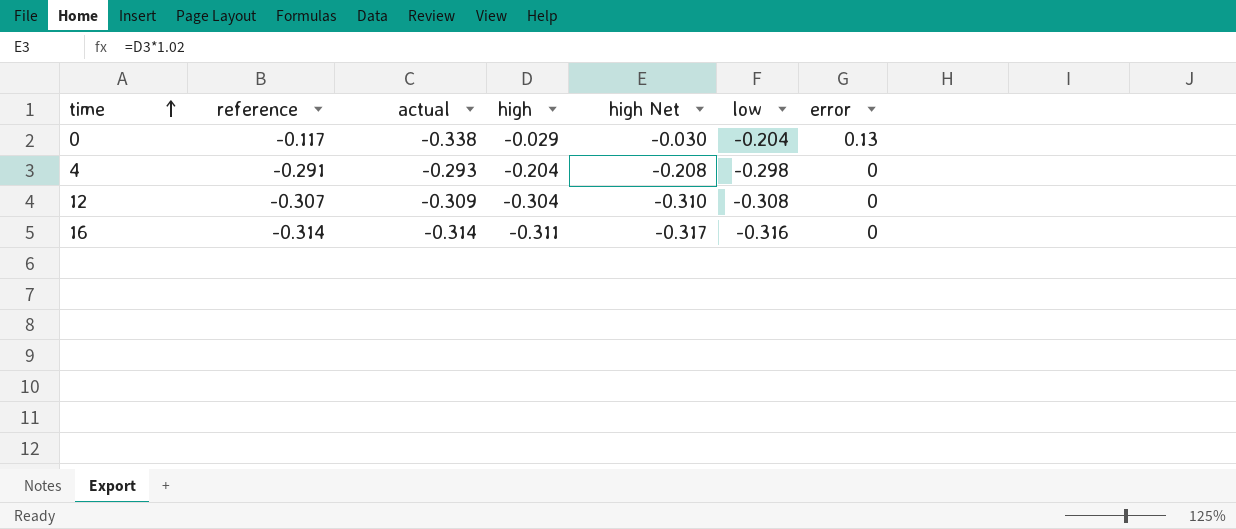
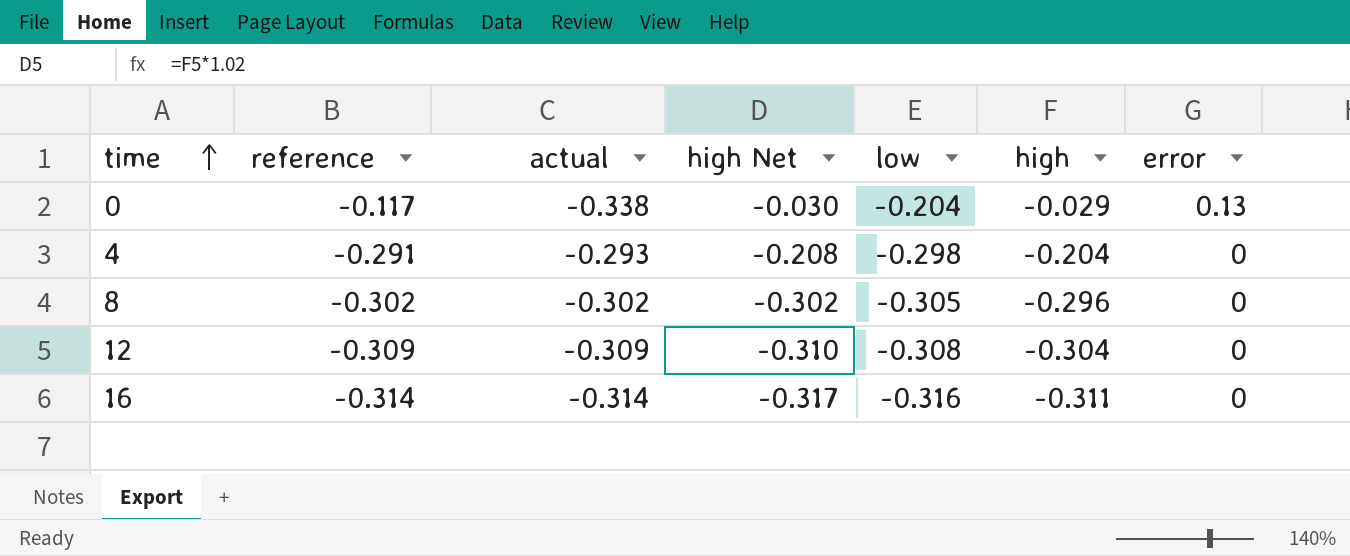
column high | position: 4 -> 6
row 8: none -> -0.302 | -0.302 | -0.302 | -0.305 | -0.296 | 0
12 | reference: -0.307 -> -0.309

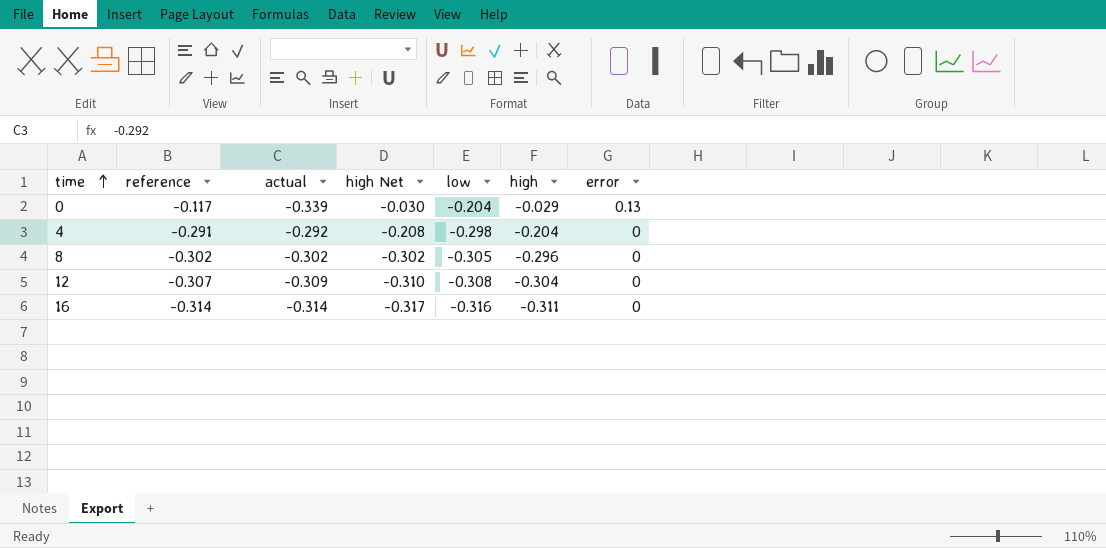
0 | actual: -0.338 -> -0.339
4 | actual: -0.293 -> -0.292
12 | reference: -0.309 -> -0.307

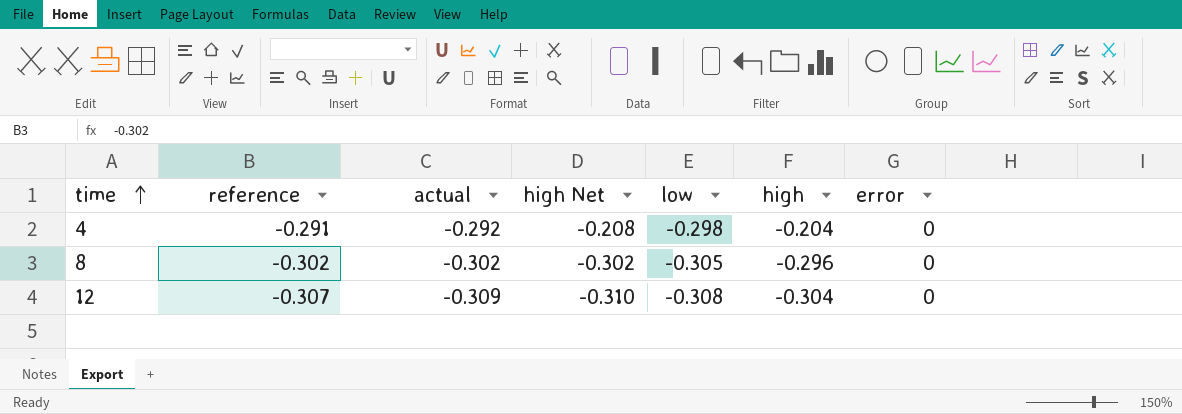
row 0: -0.117 | -0.339 | -0.030 | -0.204 | -0.029 | 0.13 -> none
row 16: -0.314 | -0.314 | -0.317 | -0.316 | -0.311 | 0 -> none

